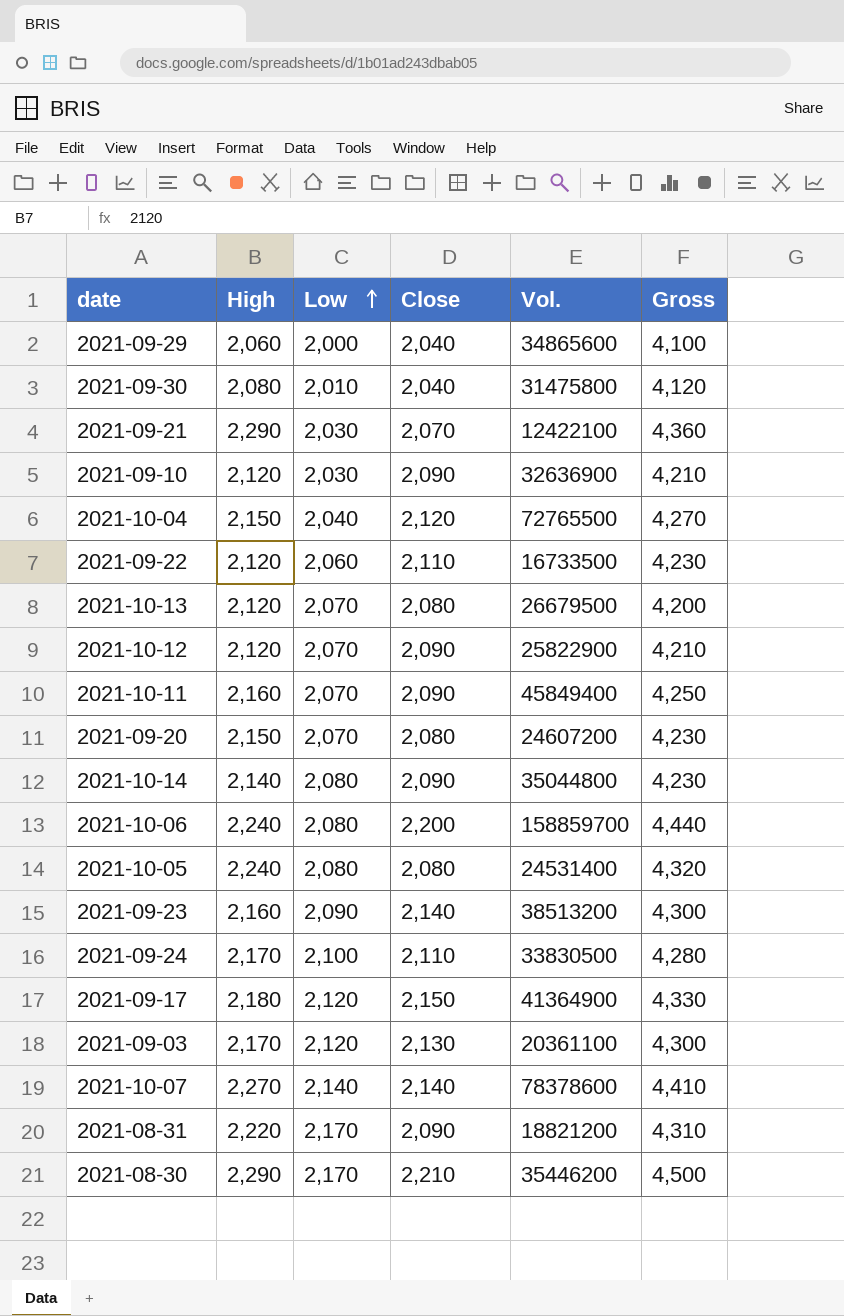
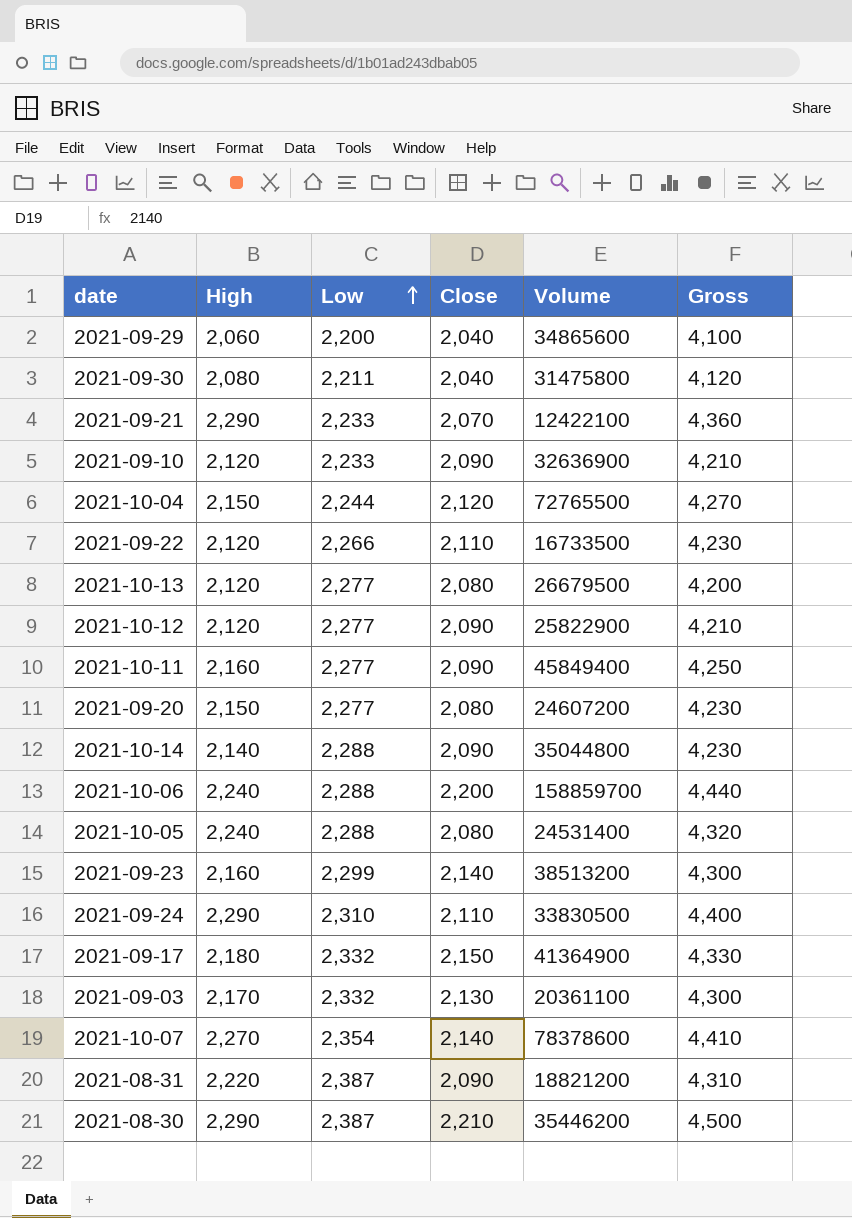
column name: Vol. -> Volume
2021-09-29 | Low: 2,000 -> 2,200
2021-09-30 | Low: 2,010 -> 2,211
2021-09-21 | Low: 2,030 -> 2,233
2021-09-10 | Low: 2,030 -> 2,233
2021-10-04 | Low: 2,040 -> 2,244
2021-09-22 | Low: 2,060 -> 2,266
2021-10-13 | Low: 2,070 -> 2,277
2021-10-12 | Low: 2,070 -> 2,277
2021-10-11 | Low: 2,070 -> 2,277
2021-09-20 | Low: 2,070 -> 2,277
2021-10-14 | Low: 2,080 -> 2,288
2021-10-06 | Low: 2,080 -> 2,288
2021-10-05 | Low: 2,080 -> 2,288
2021-09-23 | Low: 2,090 -> 2,299
2021-09-24 | High: 2,170 -> 2,290
2021-09-24 | Low: 2,100 -> 2,310
2021-09-24 | Gross: 4,280 -> 4,400
2021-09-17 | Low: 2,120 -> 2,332
2021-09-03 | Low: 2,120 -> 2,332
2021-10-07 | Low: 2,140 -> 2,354
2021-08-31 | Low: 2,170 -> 2,387
2021-08-30 | Low: 2,170 -> 2,387

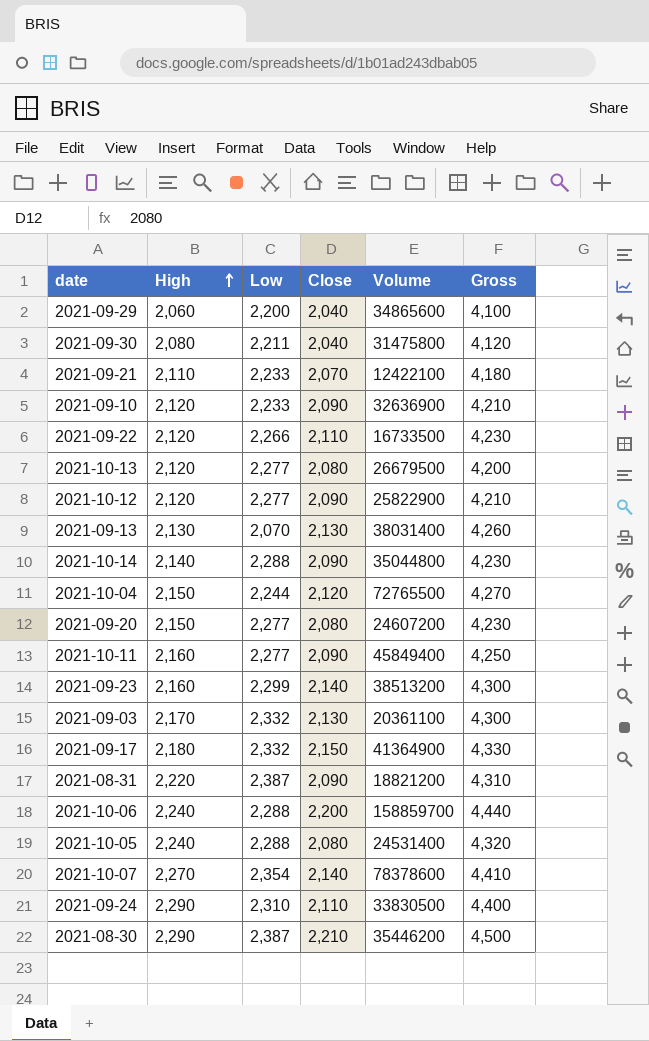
row order: Low ascending -> High ascending
2021-09-21 | High: 2,290 -> 2,110
2021-09-21 | Gross: 4,360 -> 4,180
row 2021-09-13: none -> 2,130 | 2,070 | 2,130 | 38031400 | 4,260

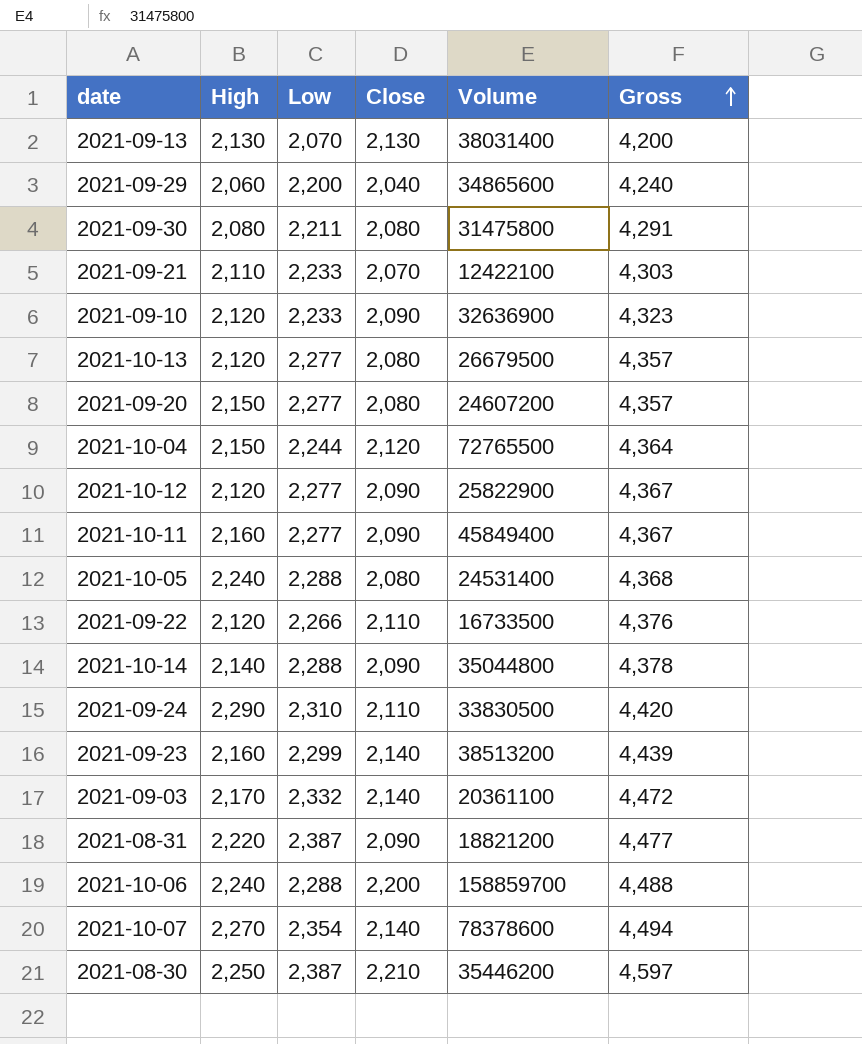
row order: High ascending -> Gross ascending
column Gross | formula: [High] + [Close] -> [Low] + [Close]
row 2021-09-17: 2,180 | 2,332 | 2,150 | 41364900 | 4,330 -> none
2021-09-30 | Close: 2,040 -> 2,080
2021-09-03 | Close: 2,130 -> 2,140
2021-08-30 | High: 2,290 -> 2,250

